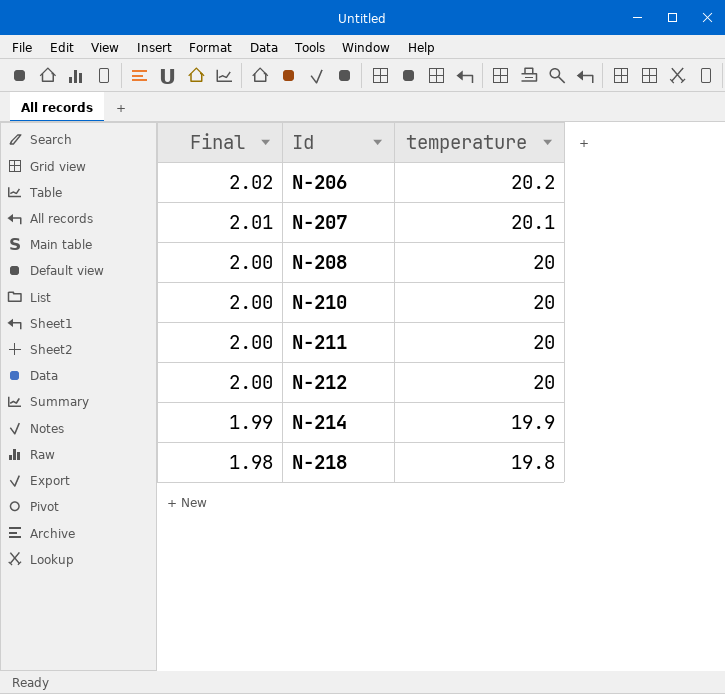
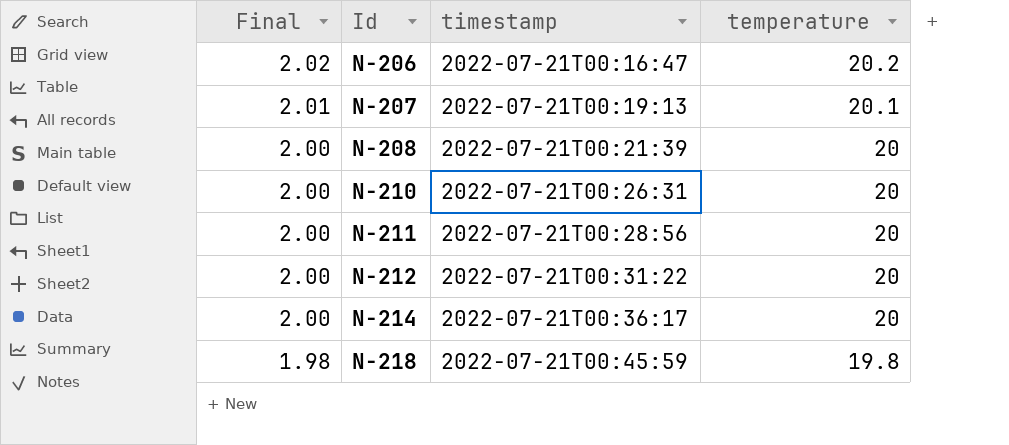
column timestamp | position: none -> 3
N-214 | Final: 1.99 -> 2.00
N-214 | temperature: 19.9 -> 20

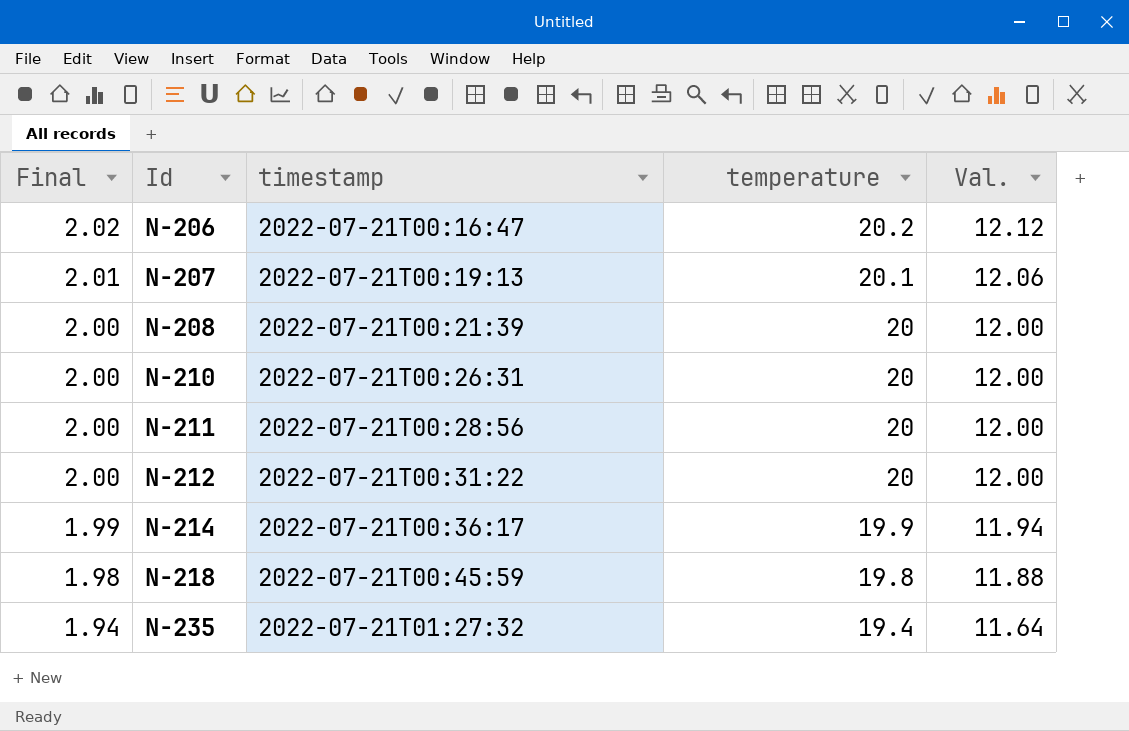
column Val. | formula: none -> [temperature] * 0.6
N-214 | Final: 2.00 -> 1.99
N-214 | temperature: 20 -> 19.9
row N-235: none -> 1.94 | 2022-07-21T01:27:32 | 19.4 | 11.64

